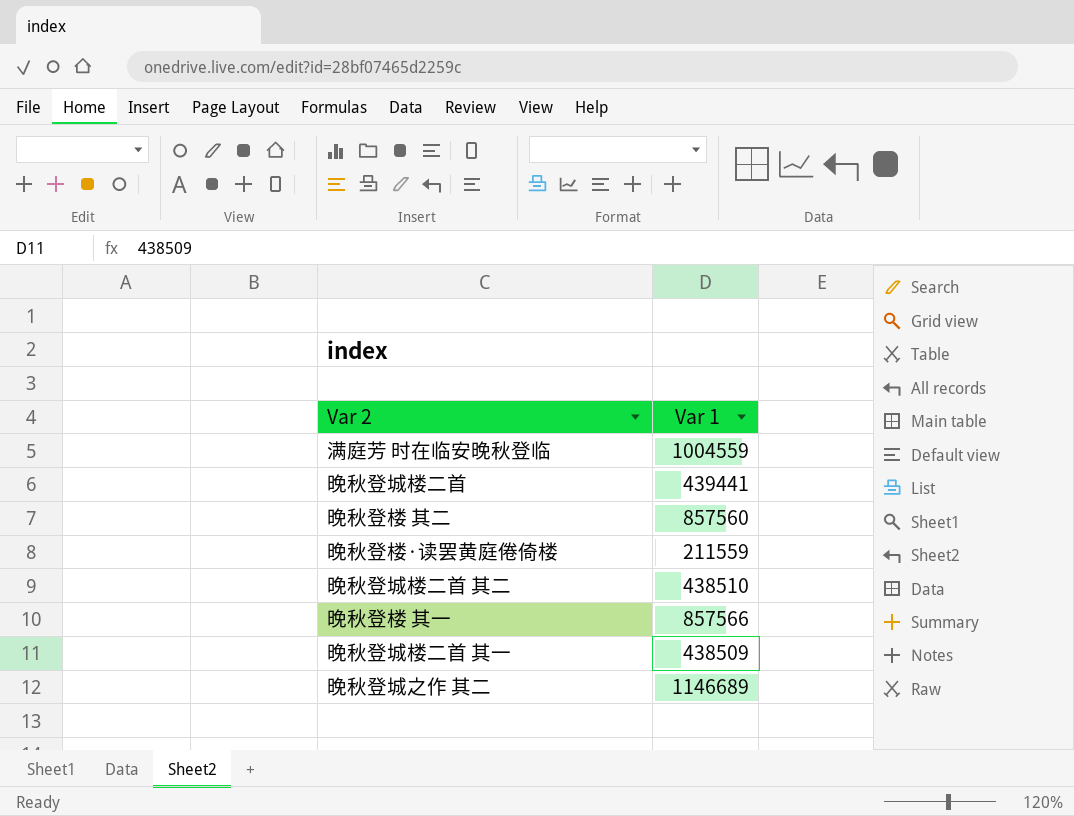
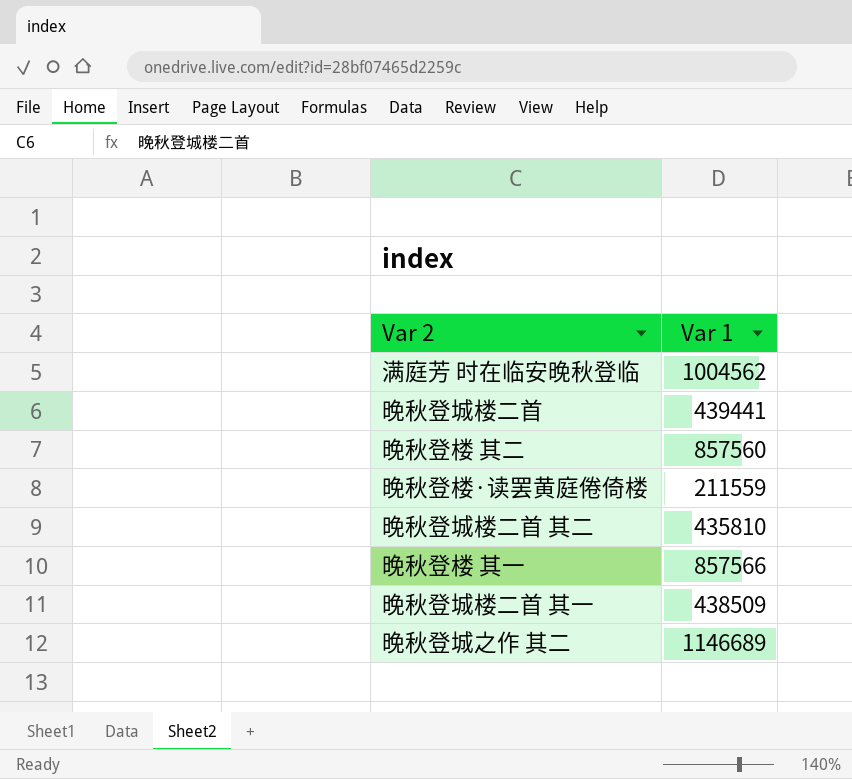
满庭芳 时在临安晚秋登临 | Var 1: 1004559 -> 1004562
晚秋登城楼二首 其二 | Var 1: 438510 -> 435810

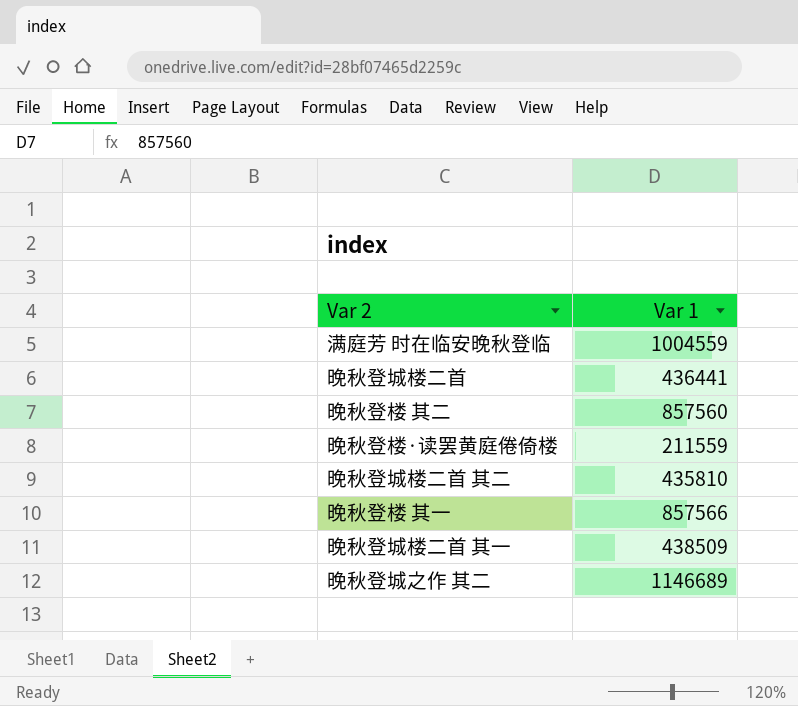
满庭芳 时在临安晚秋登临 | Var 1: 1004562 -> 1004559
晚秋登城楼二首 | Var 1: 439441 -> 436441

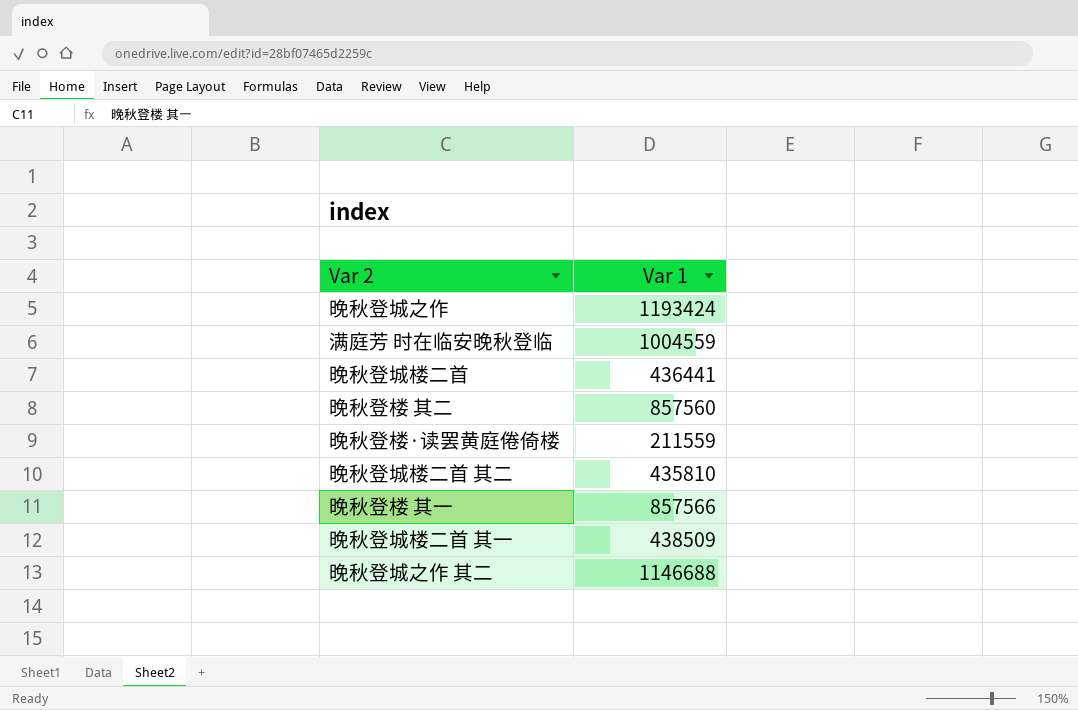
row 晚秋登城之作: none -> 1193424
晚秋登城之作 其二 | Var 1: 1146689 -> 1146688

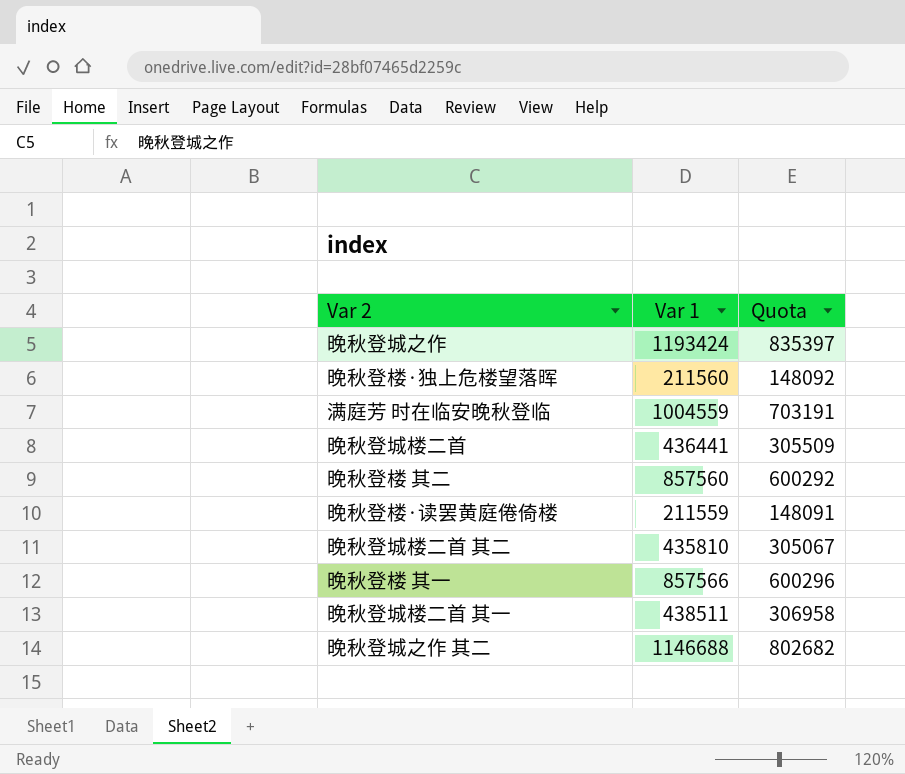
column Quota | formula: none -> [Var 1] * 0.7
row 晚秋登楼·独上危楼望落晖: none -> 211560 | 148092
晚秋登城楼二首 其一 | Var 1: 438509 -> 438511

